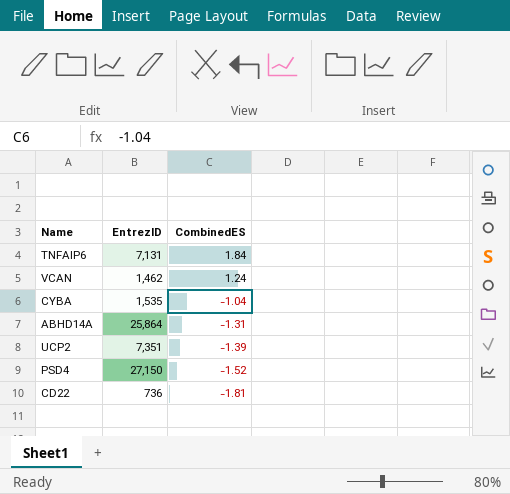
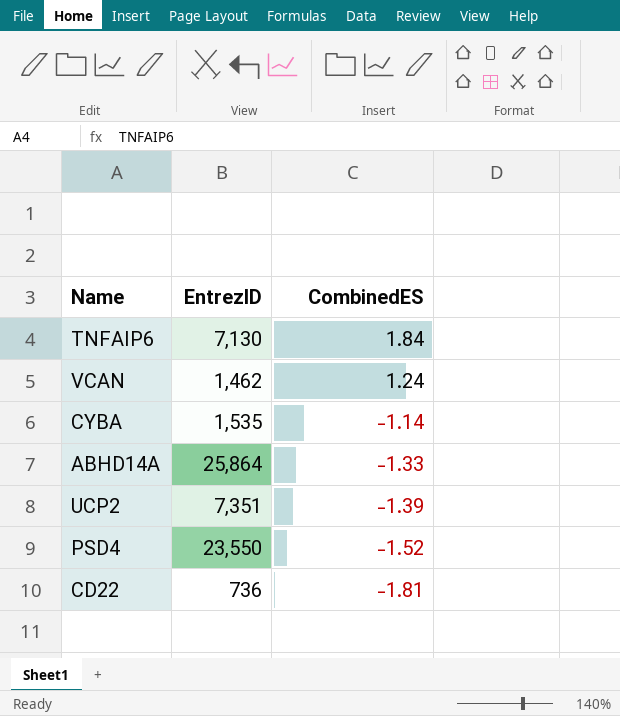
TNFAIP6 | EntrezID: 7,131 -> 7,130
CYBA | CombinedES: -1.04 -> -1.14
ABHD14A | CombinedES: -1.31 -> -1.33
PSD4 | EntrezID: 27,150 -> 23,550

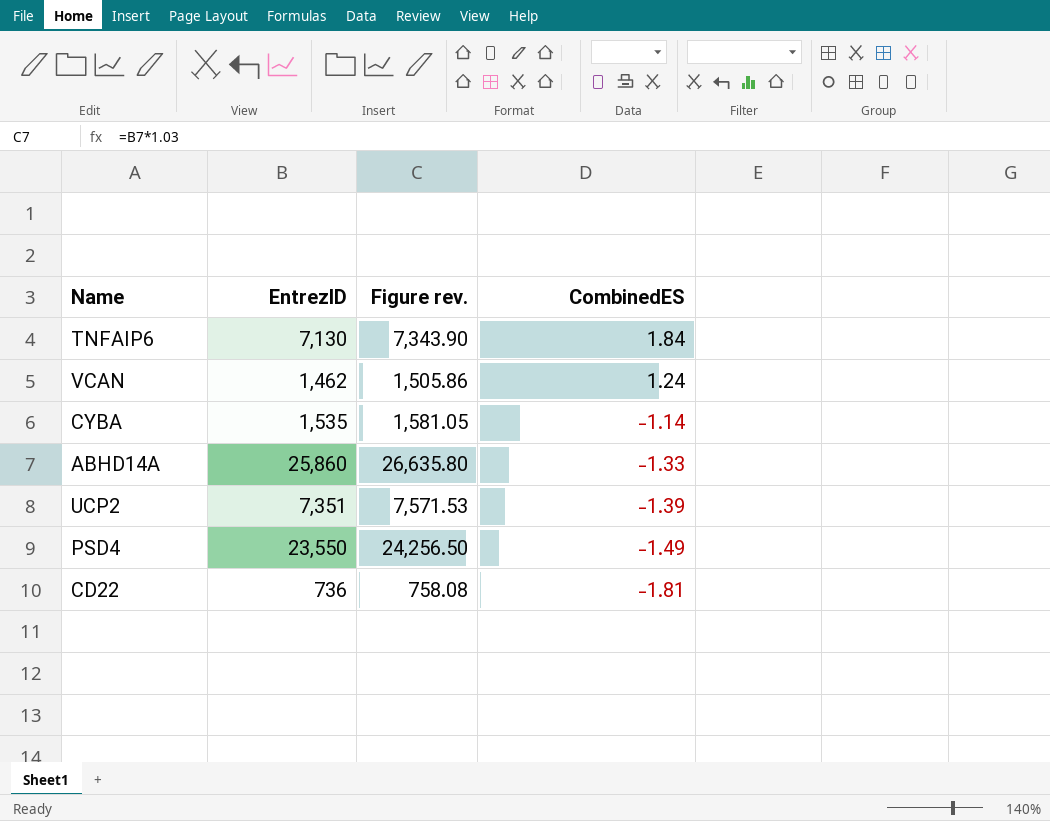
column Figure rev. | formula: none -> [EntrezID] * 1.03
ABHD14A | EntrezID: 25,864 -> 25,860
PSD4 | CombinedES: -1.52 -> -1.49

